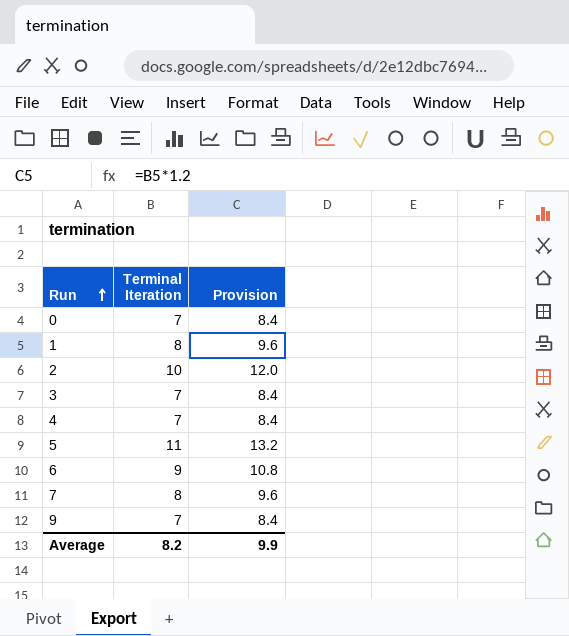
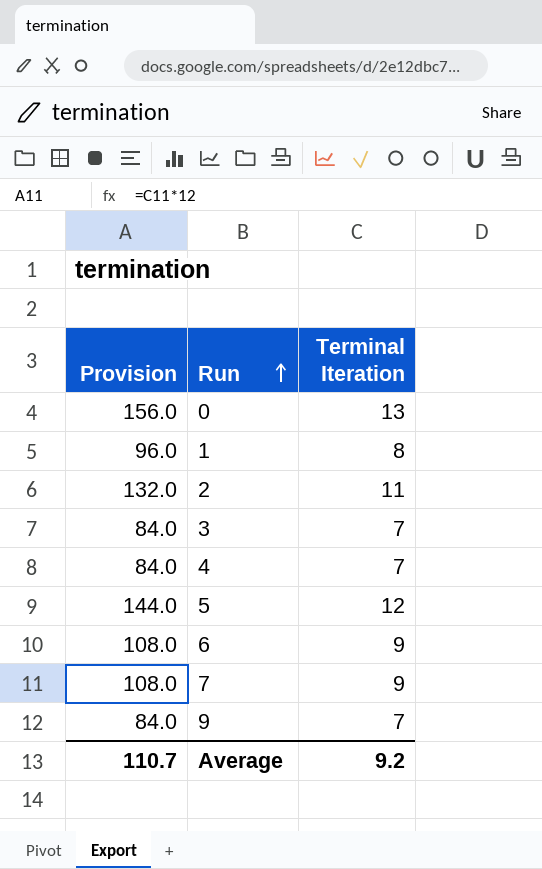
column Provision | formula: [Terminal Iteration] * 1.2 -> [Terminal Iteration] * 12
column Provision | position: 3 -> 1
0 | Terminal Iteration: 7 -> 13
2 | Terminal Iteration: 10 -> 11
5 | Terminal Iteration: 11 -> 12
7 | Terminal Iteration: 8 -> 9
Average | Provision: 9.9 -> 110.7
Average | Terminal Iteration: 8.2 -> 9.2

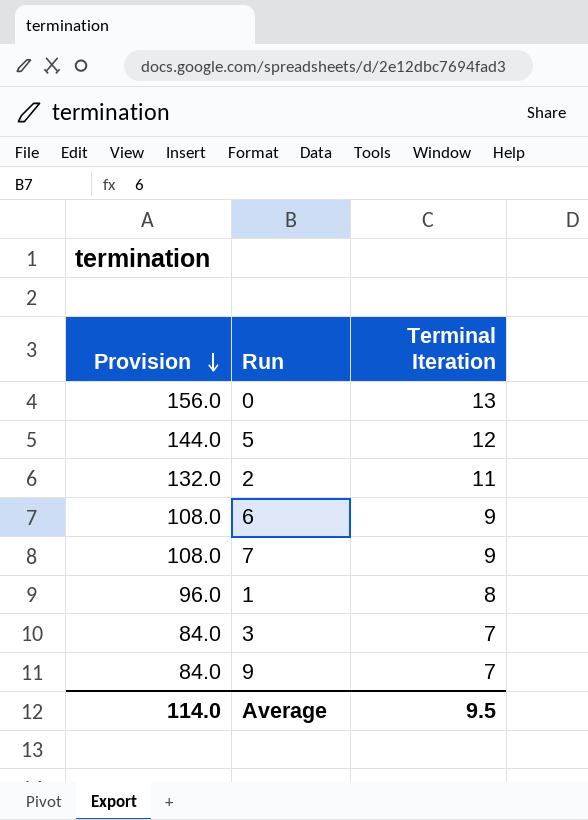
row order: Run ascending -> Provision descending
row 4: 84.0 | 7 -> none
Average | Provision: 110.7 -> 114.0
Average | Terminal Iteration: 9.2 -> 9.5

